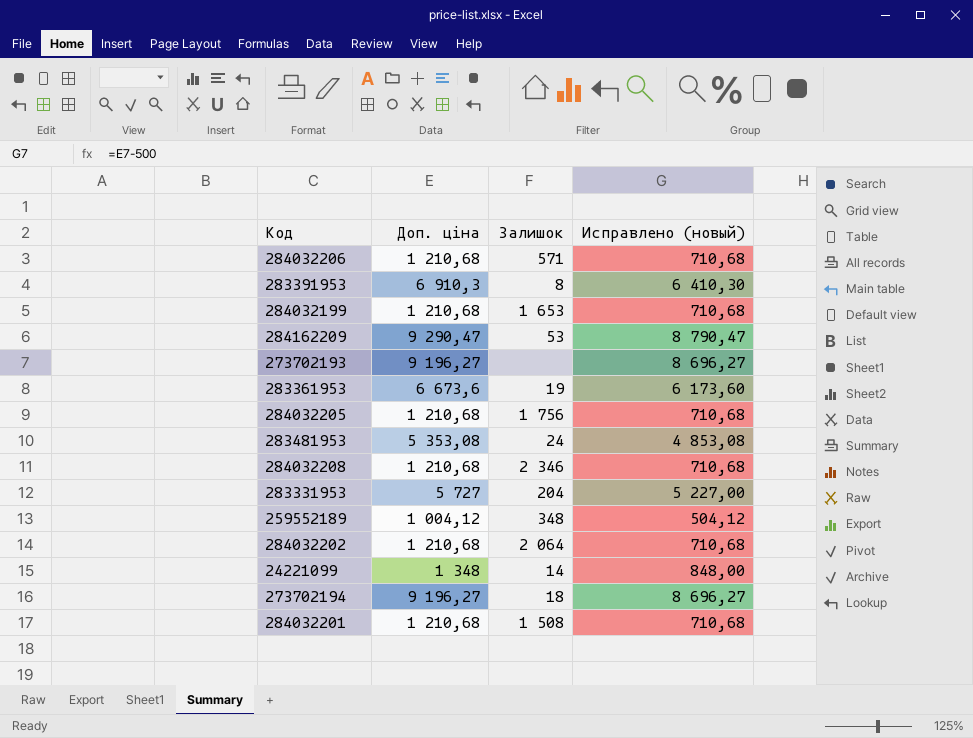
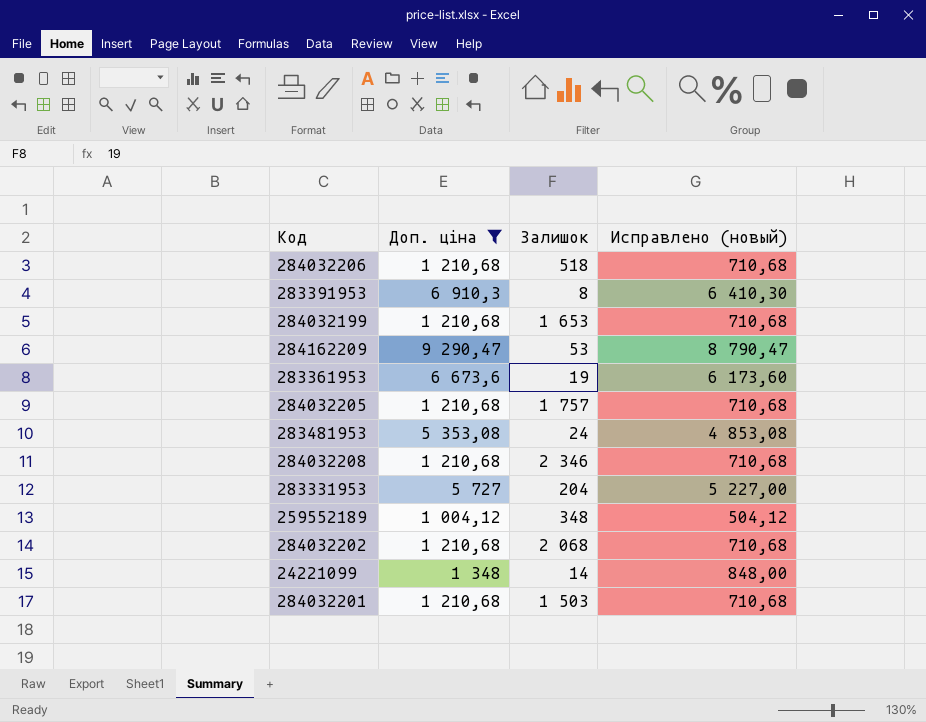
filter: none -> Доп. ціна != 9 196,27
284032206 | Залишок: 571 -> 518
284032205 | Залишок: 1 756 -> 1 757
284032202 | Залишок: 2 064 -> 2 068
284032201 | Залишок: 1 508 -> 1 503

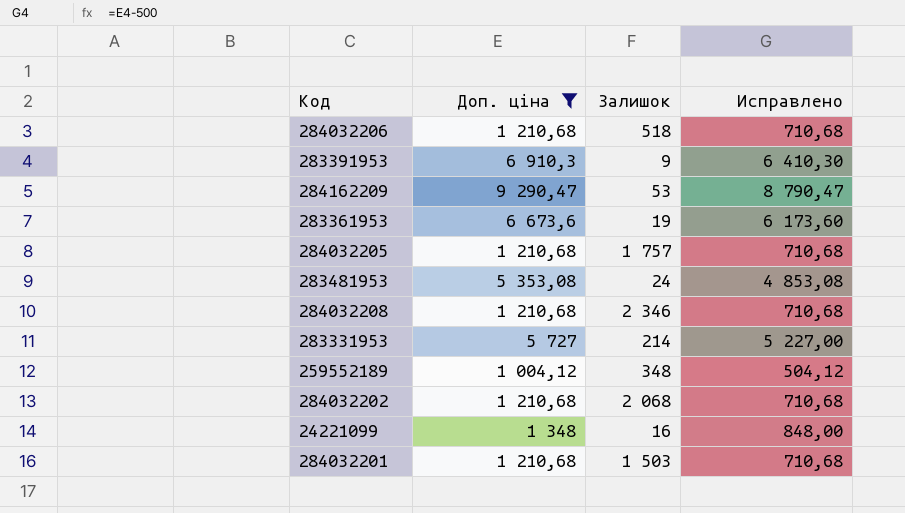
column name: Исправлено (новый) -> Исправлено
row 284032199: 1 210,68 | 1 653 | 710,68 -> none
283391953 | Залишок: 8 -> 9
283331953 | Залишок: 204 -> 214
24221099 | Залишок: 14 -> 16

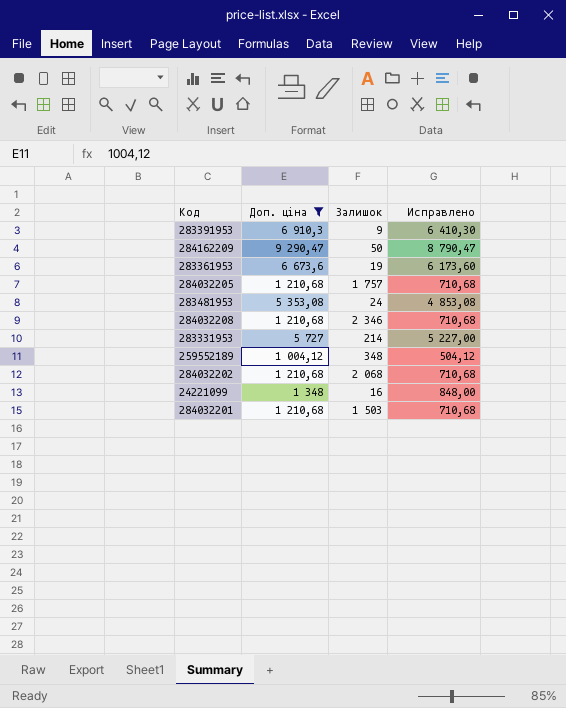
row 284032206: 1 210,68 | 518 | 710,68 -> none
284162209 | Залишок: 53 -> 50

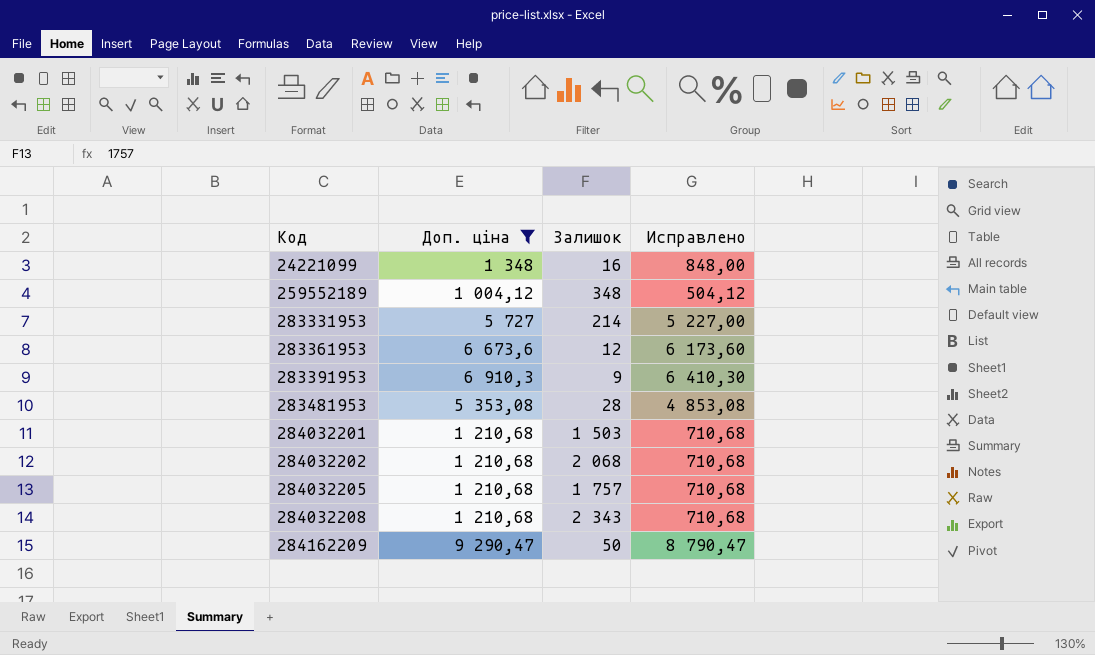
row order: none -> Код ascending
283361953 | Залишок: 19 -> 12
283481953 | Залишок: 24 -> 28
284032208 | Залишок: 2 346 -> 2 343

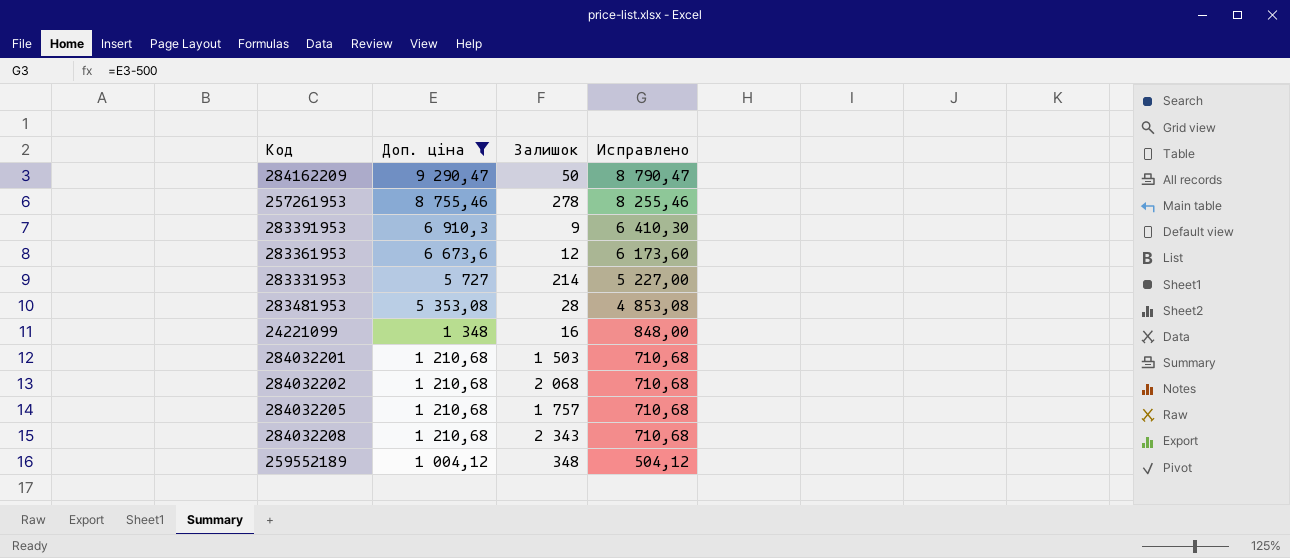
row order: Код ascending -> Доп. ціна descending
row 257261953: none -> 8 755,46 | 278 | 8 255,46

